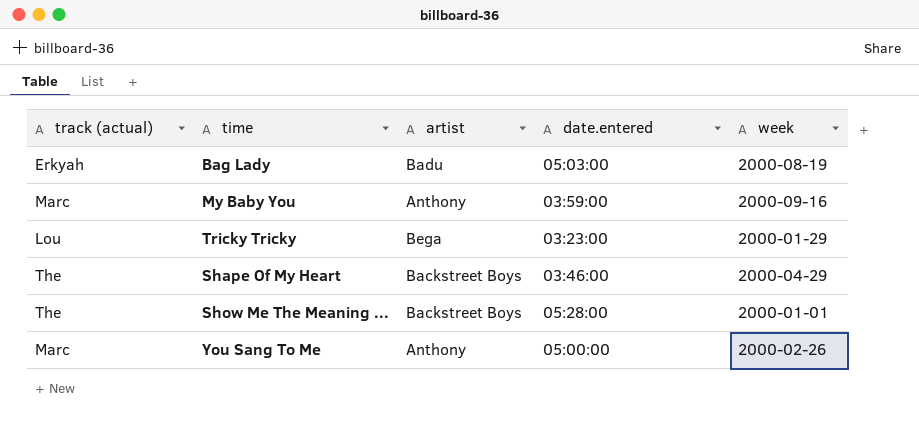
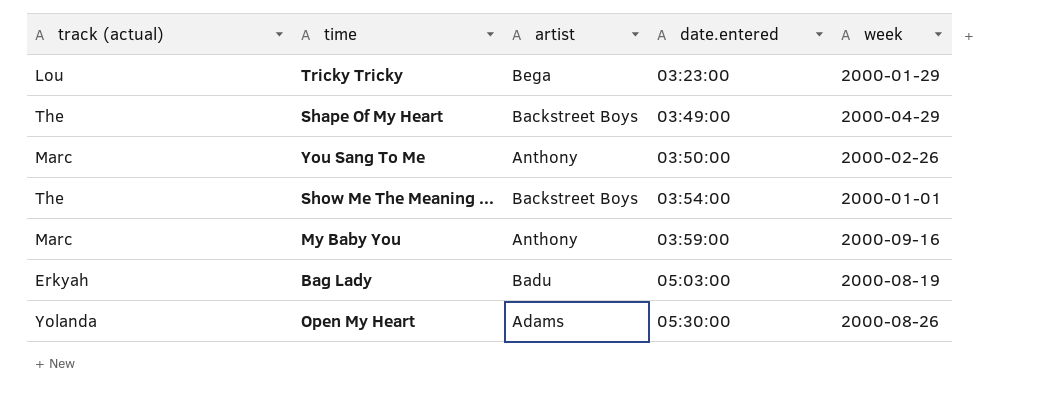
row order: none -> date.entered ascending
Shape Of My Heart | date.entered: 03:46:00 -> 03:49:00
You Sang To Me | date.entered: 05:00:00 -> 03:50:00
Show Me The Meaning ... | date.entered: 05:28:00 -> 03:54:00
row Open My Heart: none -> Yolanda | Adams | 05:30:00 | 2000-08-26

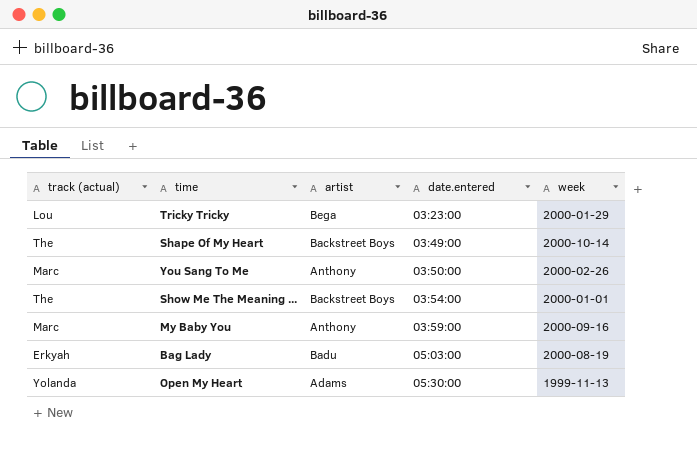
Shape Of My Heart | week: 2000-04-29 -> 2000-10-14
Open My Heart | week: 2000-08-26 -> 1999-11-13

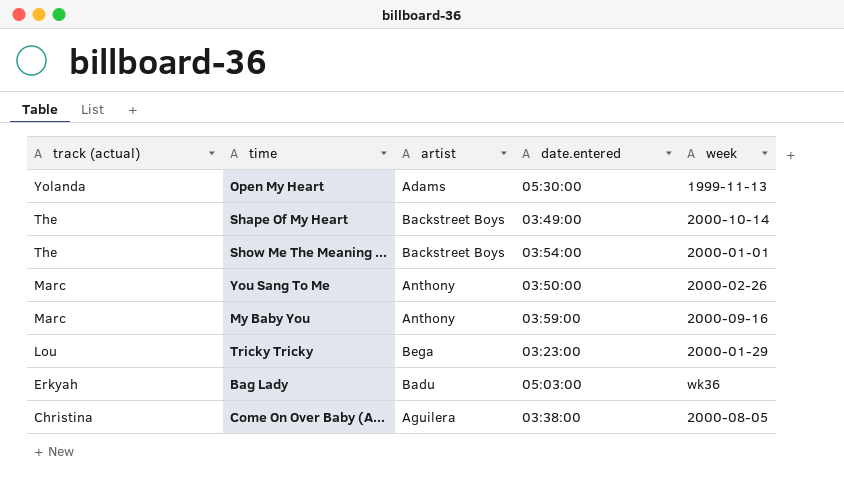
row order: date.entered ascending -> track (actual) descending
Bag Lady | week: 2000-08-19 -> wk36
row Come On Over Baby (A...: none -> Christina | Aguilera | 03:38:00 | 2000-08-05

